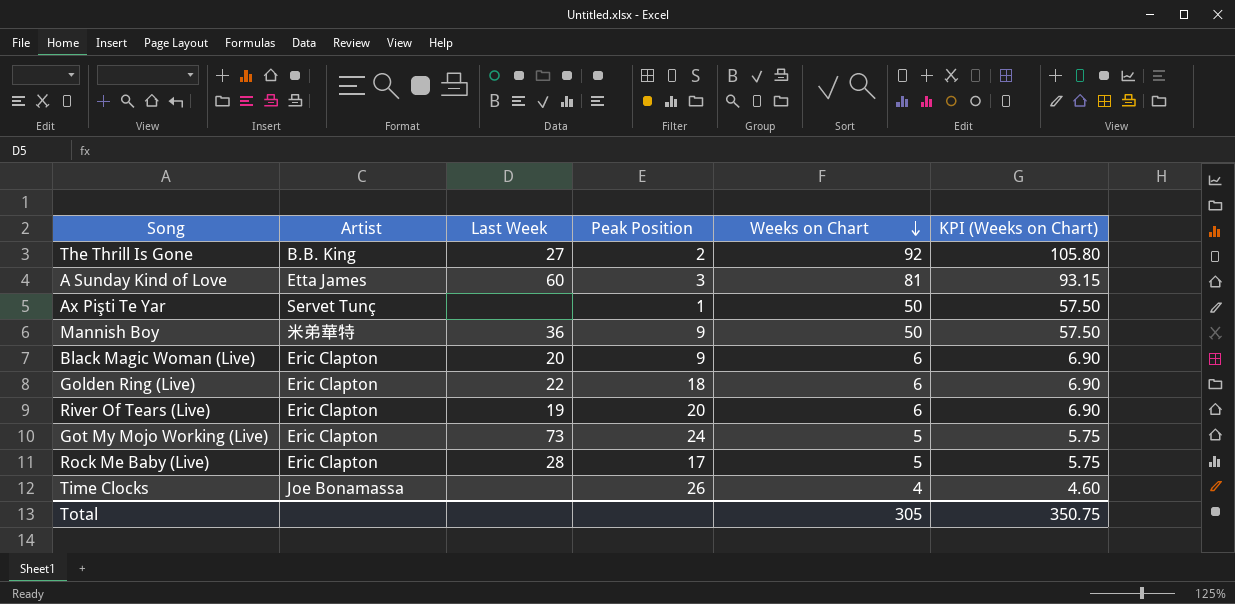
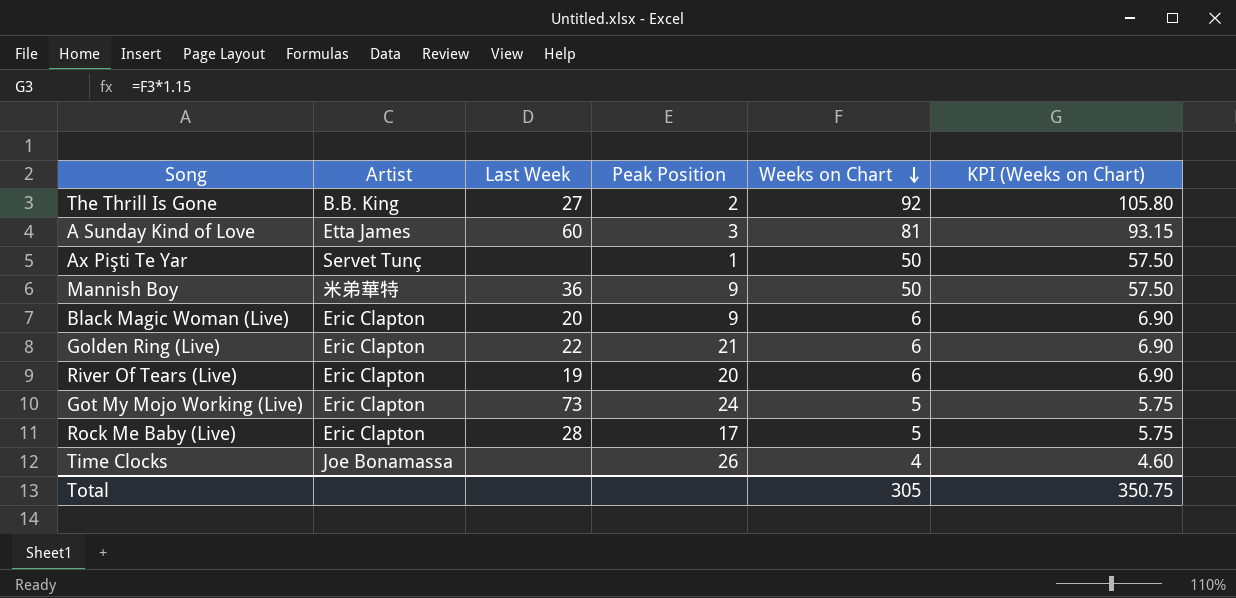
Golden Ring (Live) | Peak Position: 18 -> 21

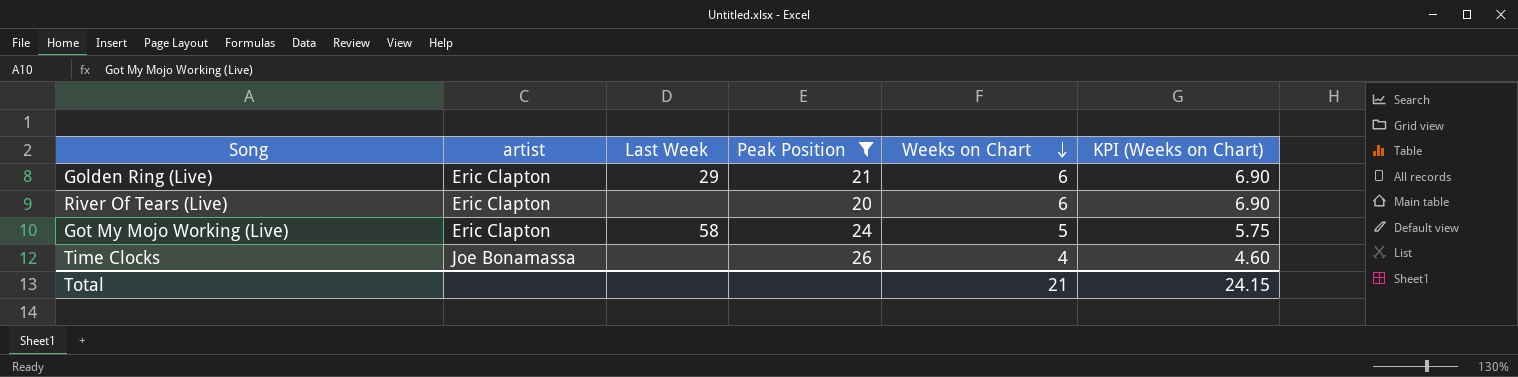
filter: none -> Peak Position >= 20
column name: Artist -> artist
Golden Ring (Live) | Last Week: 22 -> 29
River Of Tears (Live) | Last Week: 19 -> none
Got My Mojo Working (Live) | Last Week: 73 -> 58
Total | Weeks on Chart: 305 -> 21
Total | KPI (Weeks on Chart): 350.75 -> 24.15

